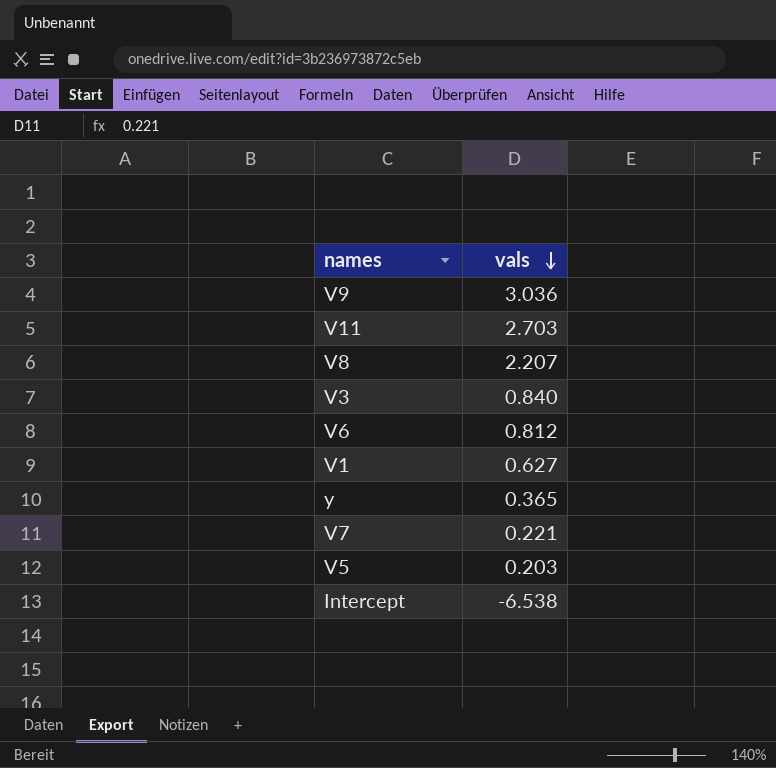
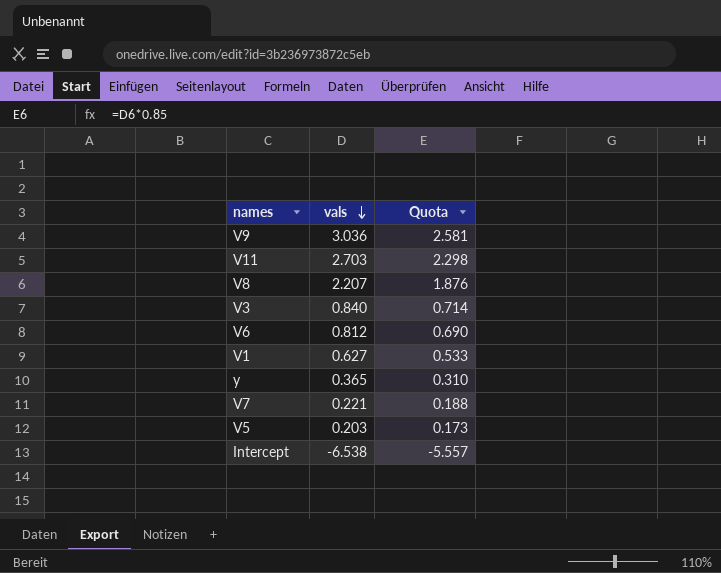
column Quota | formula: none -> [vals] * 0.85

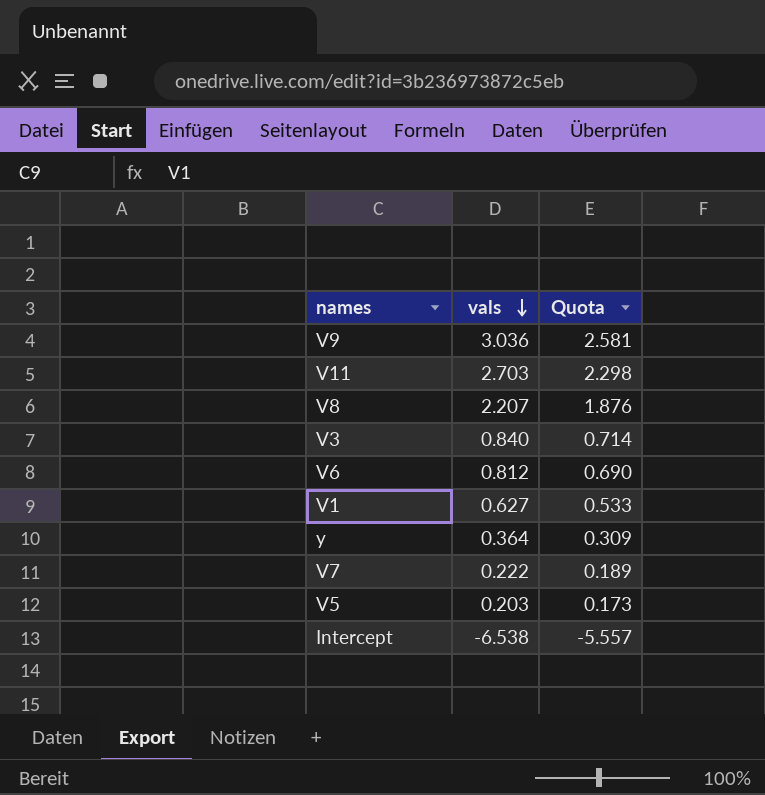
y | vals: 0.365 -> 0.364
y | Quota: 0.310 -> 0.309
V7 | vals: 0.221 -> 0.222
V7 | Quota: 0.188 -> 0.189

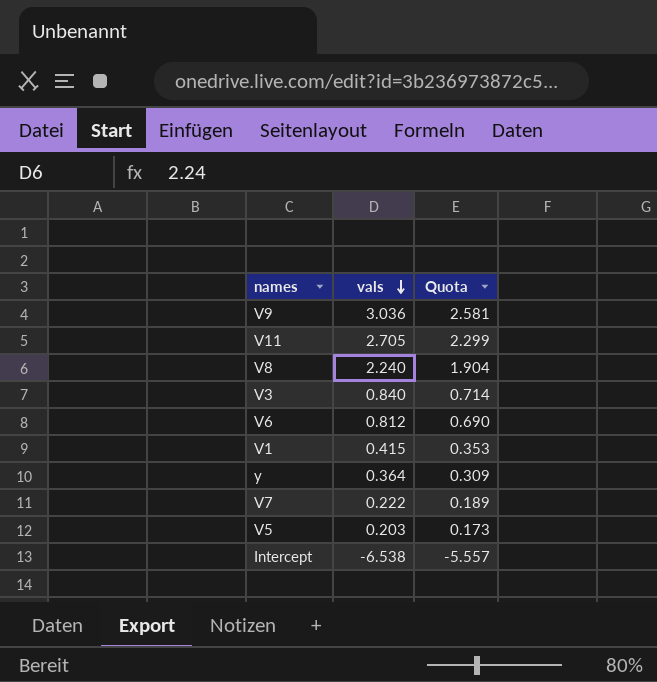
V11 | vals: 2.703 -> 2.705
V11 | Quota: 2.298 -> 2.299
V8 | vals: 2.207 -> 2.240
V8 | Quota: 1.876 -> 1.904
V1 | vals: 0.627 -> 0.415
V1 | Quota: 0.533 -> 0.353

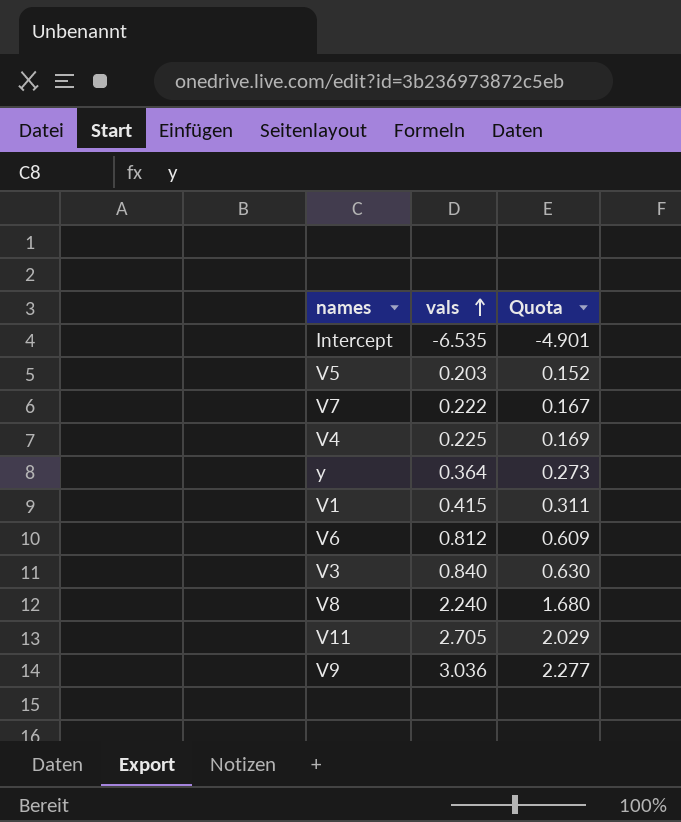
row order: vals descending -> vals ascending
column Quota | formula: [vals] * 0.85 -> [vals] * 0.75
Intercept | vals: -6.538 -> -6.535
row V4: none -> 0.225 | 0.169

